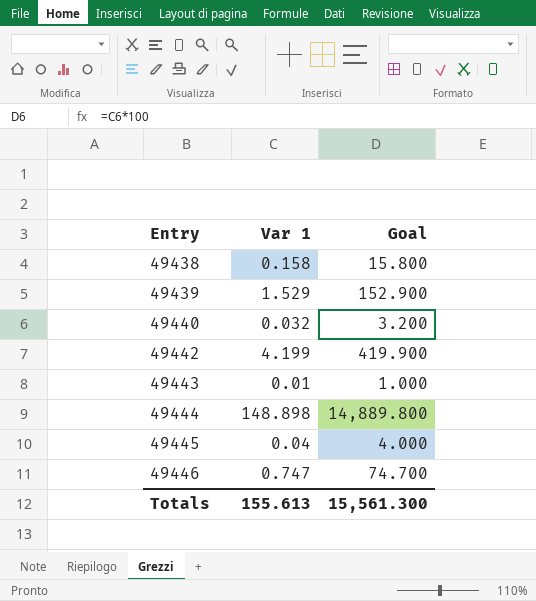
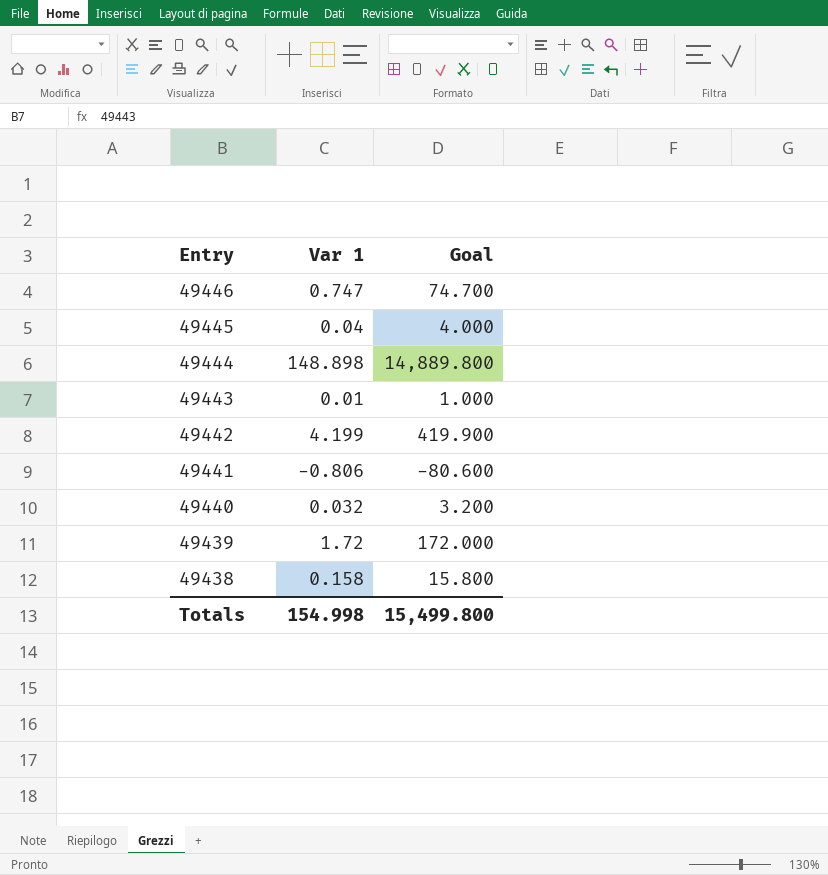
row order: Entry ascending -> Entry descending
row 49441: none -> -0.806 | -80.600
49439 | Var 1: 1.529 -> 1.72
49439 | Goal: 152.900 -> 172.000
Totals | Var 1: 155.613 -> 154.998
Totals | Goal: 15,561.300 -> 15,499.800

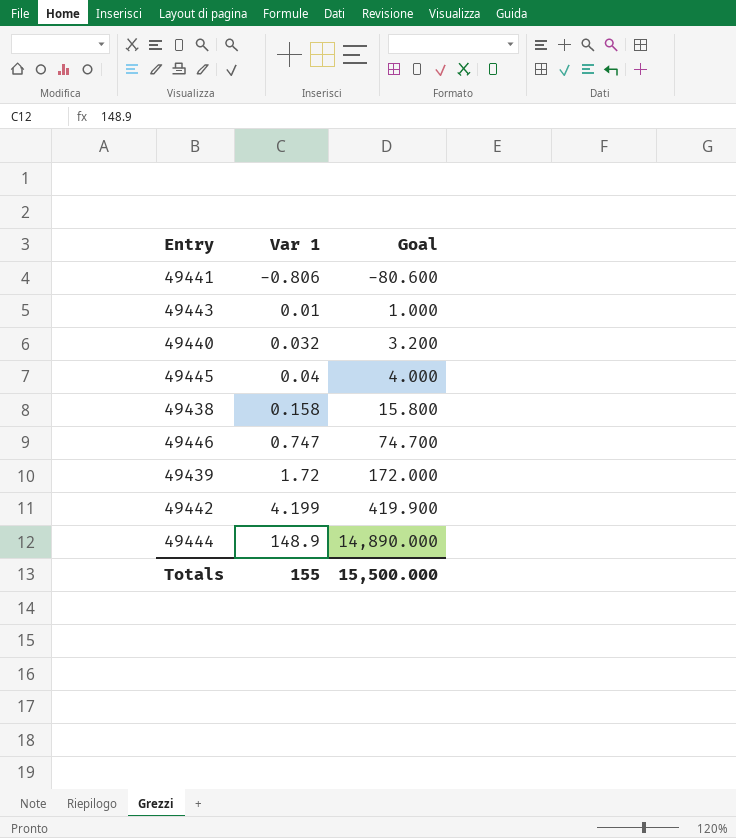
row order: Entry descending -> Var 1 ascending
49444 | Var 1: 148.898 -> 148.9
49444 | Goal: 14,889.800 -> 14,890.000
Totals | Var 1: 154.998 -> 155
Totals | Goal: 15,499.800 -> 15,500.000

